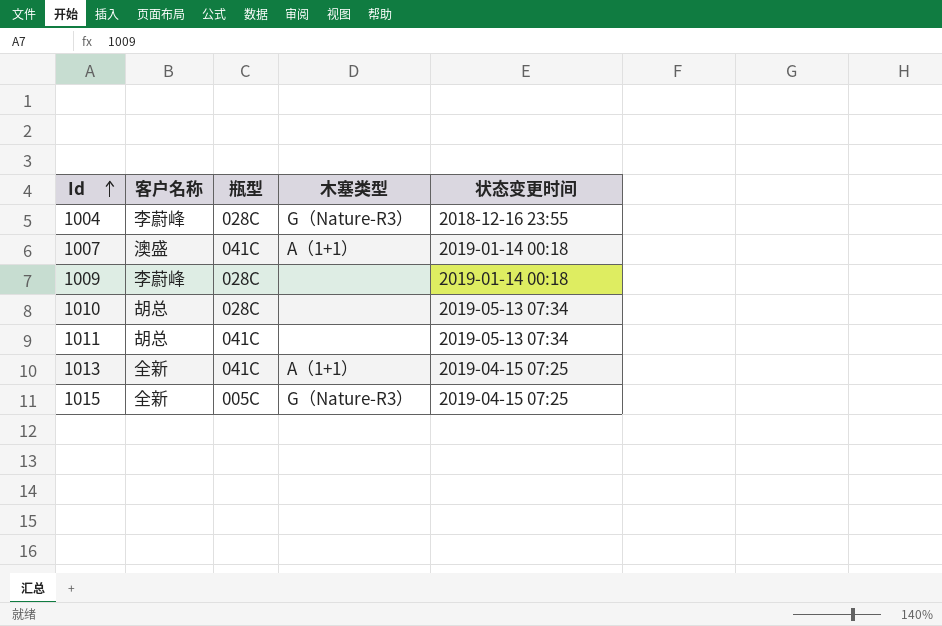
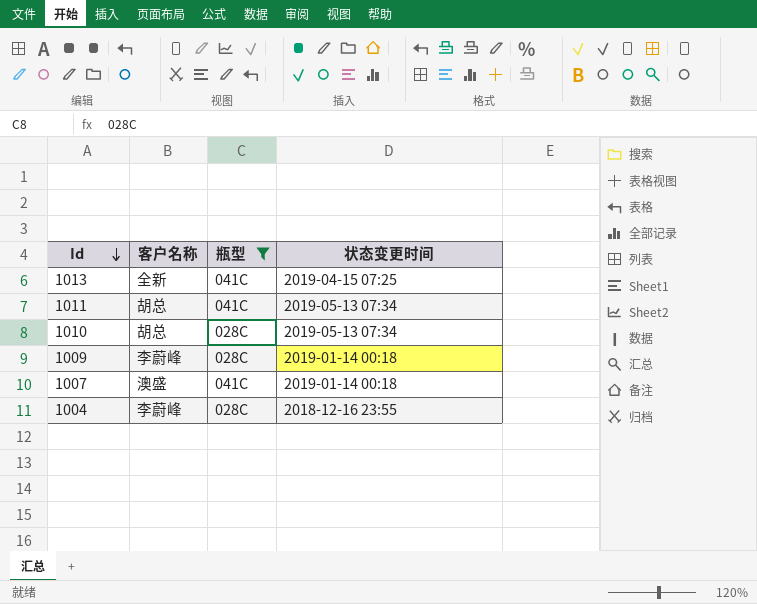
filter: none -> 瓶型 != 005C
row order: Id ascending -> Id descending
column 木塞类型 | position: 4 -> none

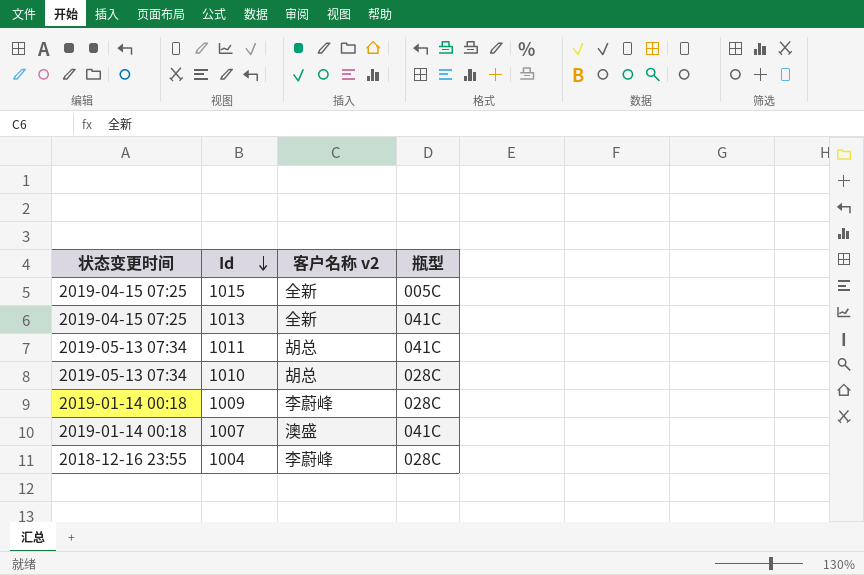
filter: 瓶型 != 005C -> none
column 状态变更时间 | position: 4 -> 1
column name: 客户名称 -> 客户名称 v2

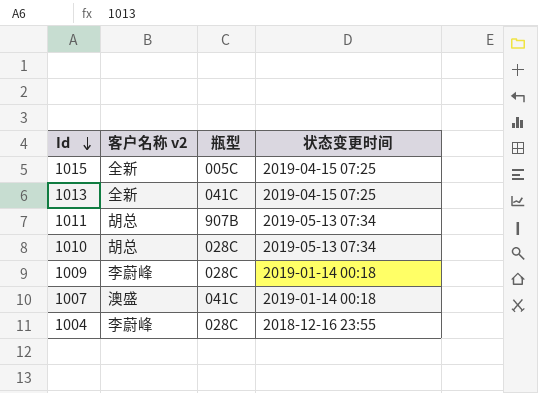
column 状态变更时间 | position: 1 -> 4
1011 | 瓶型: 041C -> 907B

